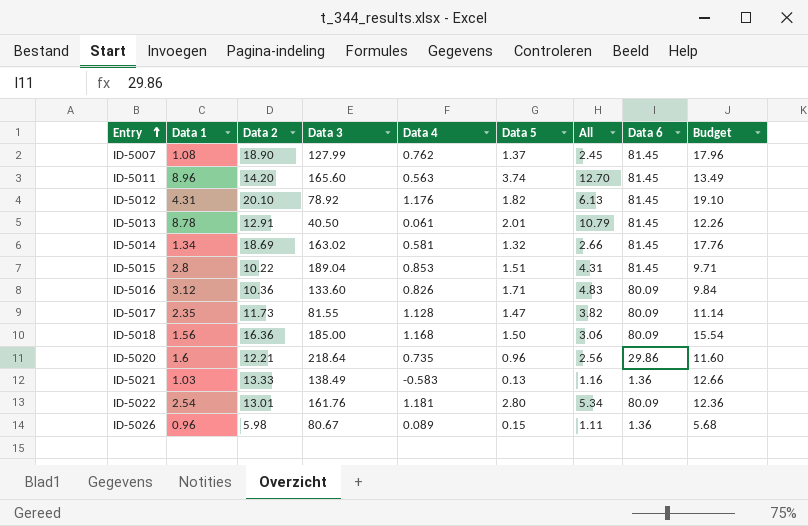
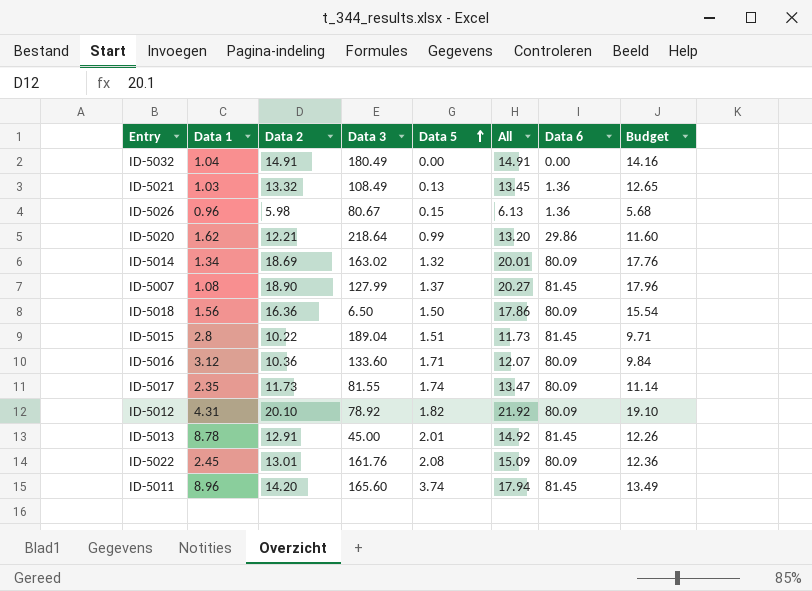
row order: Entry ascending -> Data 5 ascending
column Data 4 | position: 5 -> none
column All | formula: [Data 1] + [Data 5] -> [Data 2] + [Data 5]
row ID-5032: none -> 1.04 | 14.91 | 180.49 | 0.00 | 14.91 | 0.00 | 14.16
ID-5021 | Data 2: 13.33 -> 13.32
ID-5021 | Data 3: 138.49 -> 108.49
ID-5021 | Budget: 12.66 -> 12.65
ID-5020 | Data 1: 1.6 -> 1.62
ID-5020 | Data 5: 0.96 -> 0.99
ID-5014 | Data 6: 81.45 -> 80.09
ID-5018 | Data 3: 185.00 -> 6.50
ID-5017 | Data 5: 1.47 -> 1.74
ID-5012 | Data 6: 81.45 -> 80.09
ID-5013 | Data 3: 40.50 -> 45.00
ID-5022 | Data 1: 2.54 -> 2.45
ID-5022 | Data 5: 2.80 -> 2.08

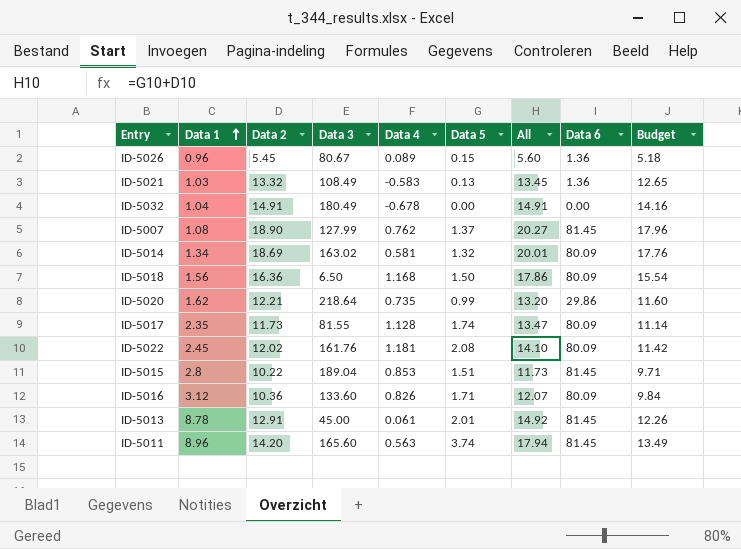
row order: Data 5 ascending -> Data 1 ascending
column Data 4 | position: none -> 5
row ID-5012: 4.31 | 20.10 | 78.92 | 1.82 | 21.92 | 80.09 | 19.10 -> none
ID-5026 | Data 2: 5.98 -> 5.45
ID-5026 | All: 6.13 -> 5.60
ID-5026 | Budget: 5.68 -> 5.18
ID-5022 | Data 2: 13.01 -> 12.02
ID-5022 | All: 15.09 -> 14.10
ID-5022 | Budget: 12.36 -> 11.42

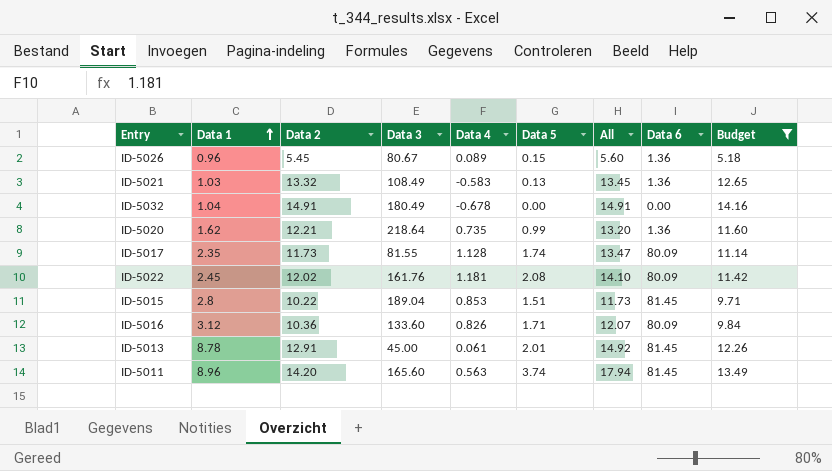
filter: none -> Budget <= 14.16
ID-5020 | Data 6: 29.86 -> 1.36

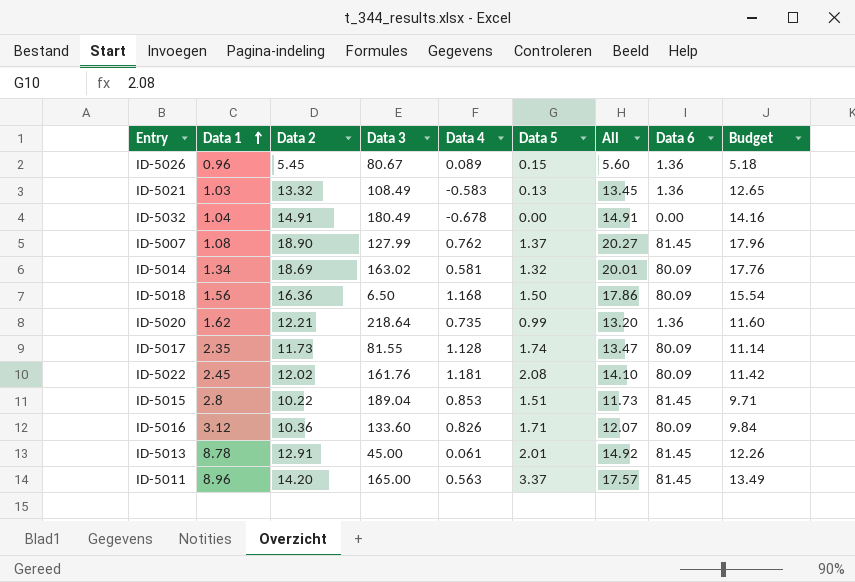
filter: Budget <= 14.16 -> none
ID-5011 | Data 3: 165.60 -> 165.00
ID-5011 | Data 5: 3.74 -> 3.37
ID-5011 | All: 17.94 -> 17.57

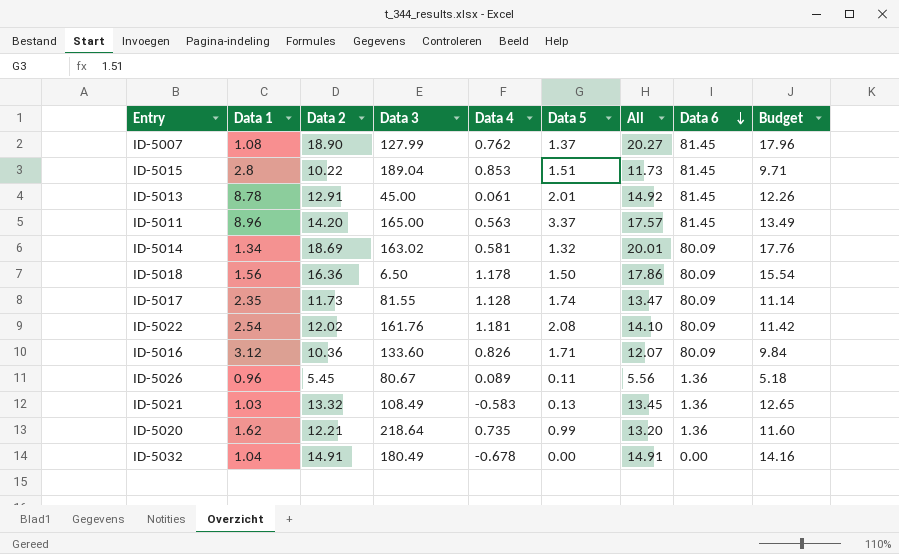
row order: Data 1 ascending -> Data 6 descending
ID-5018 | Data 4: 1.168 -> 1.178
ID-5022 | Data 1: 2.45 -> 2.54
ID-5026 | Data 5: 0.15 -> 0.11
ID-5026 | All: 5.60 -> 5.56

